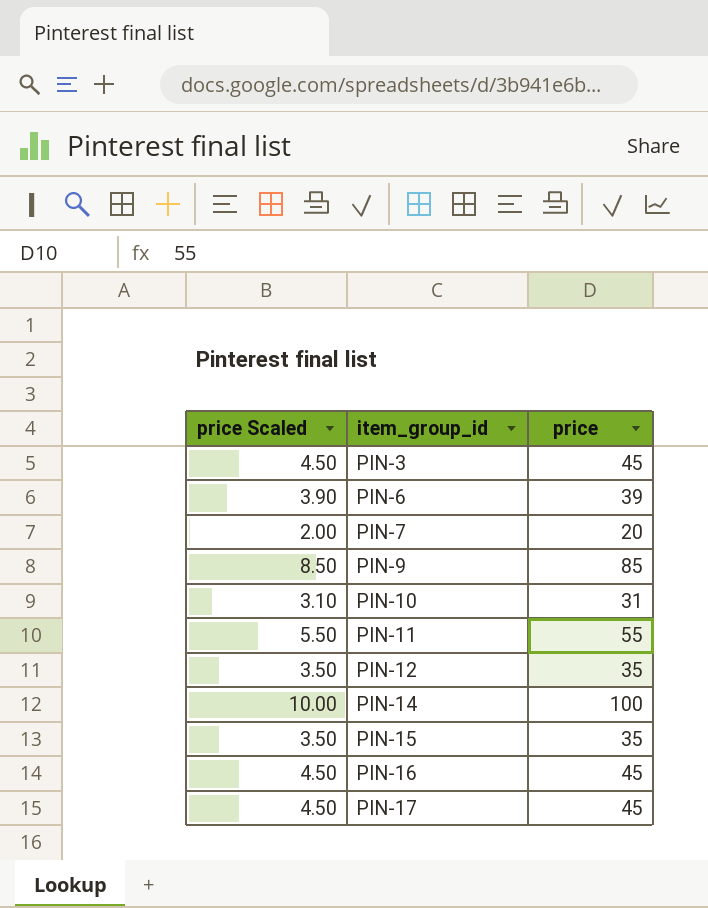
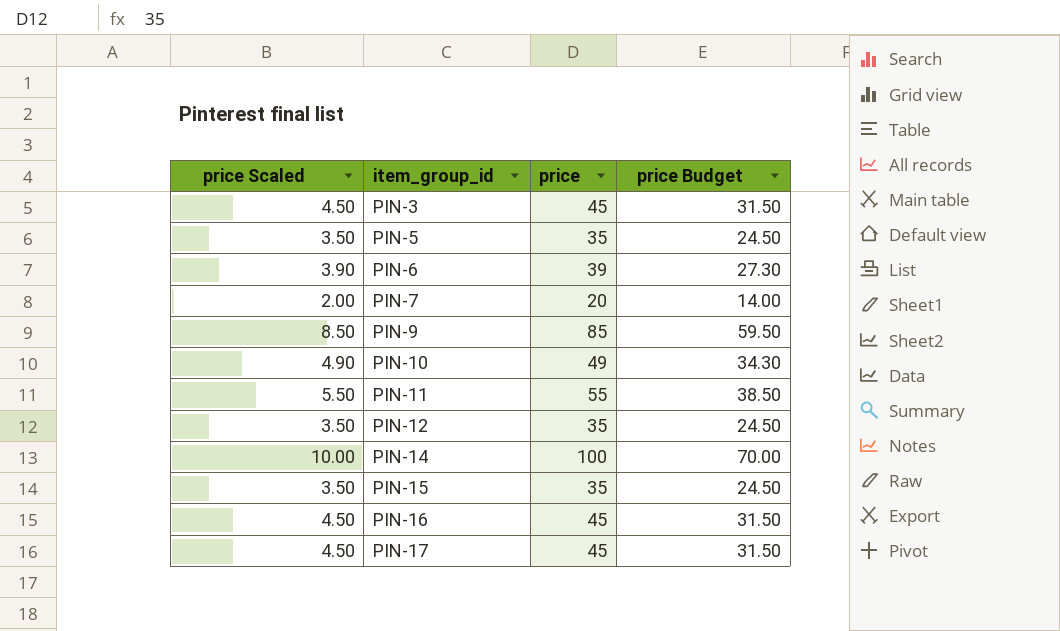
column price Budget | formula: none -> [price] * 0.7
row PIN-5: none -> 3.50 | 35 | 24.50
PIN-10 | price Scaled: 3.10 -> 4.90
PIN-10 | price: 31 -> 49

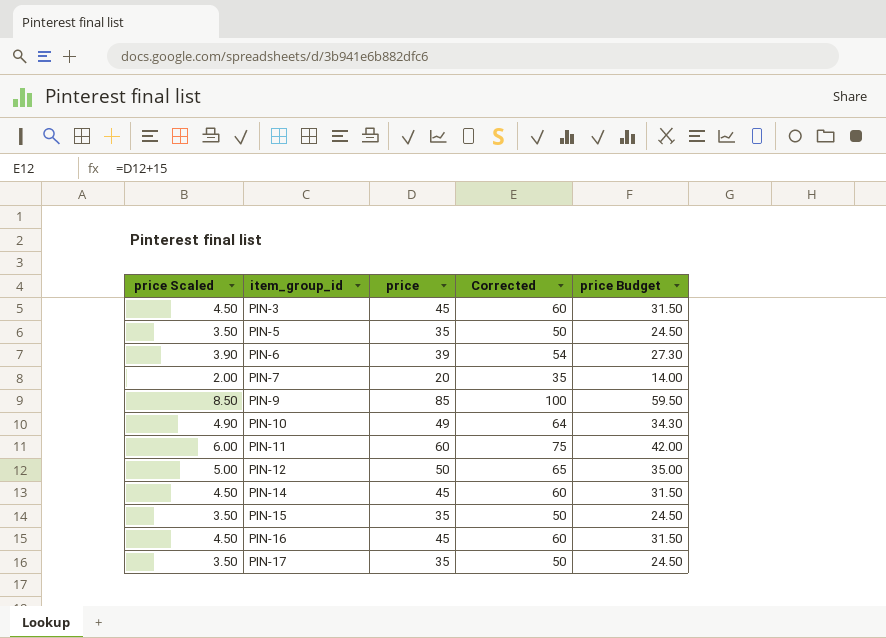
column Corrected | formula: none -> [price] + 15
PIN-11 | price Scaled: 5.50 -> 6.00
PIN-11 | price: 55 -> 60
PIN-11 | price Budget: 38.50 -> 42.00
PIN-12 | price Scaled: 3.50 -> 5.00
PIN-12 | price: 35 -> 50
PIN-12 | price Budget: 24.50 -> 35.00
PIN-14 | price Scaled: 10.00 -> 4.50
PIN-14 | price: 100 -> 45
PIN-14 | price Budget: 70.00 -> 31.50
PIN-17 | price Scaled: 4.50 -> 3.50
PIN-17 | price: 45 -> 35
PIN-17 | price Budget: 31.50 -> 24.50

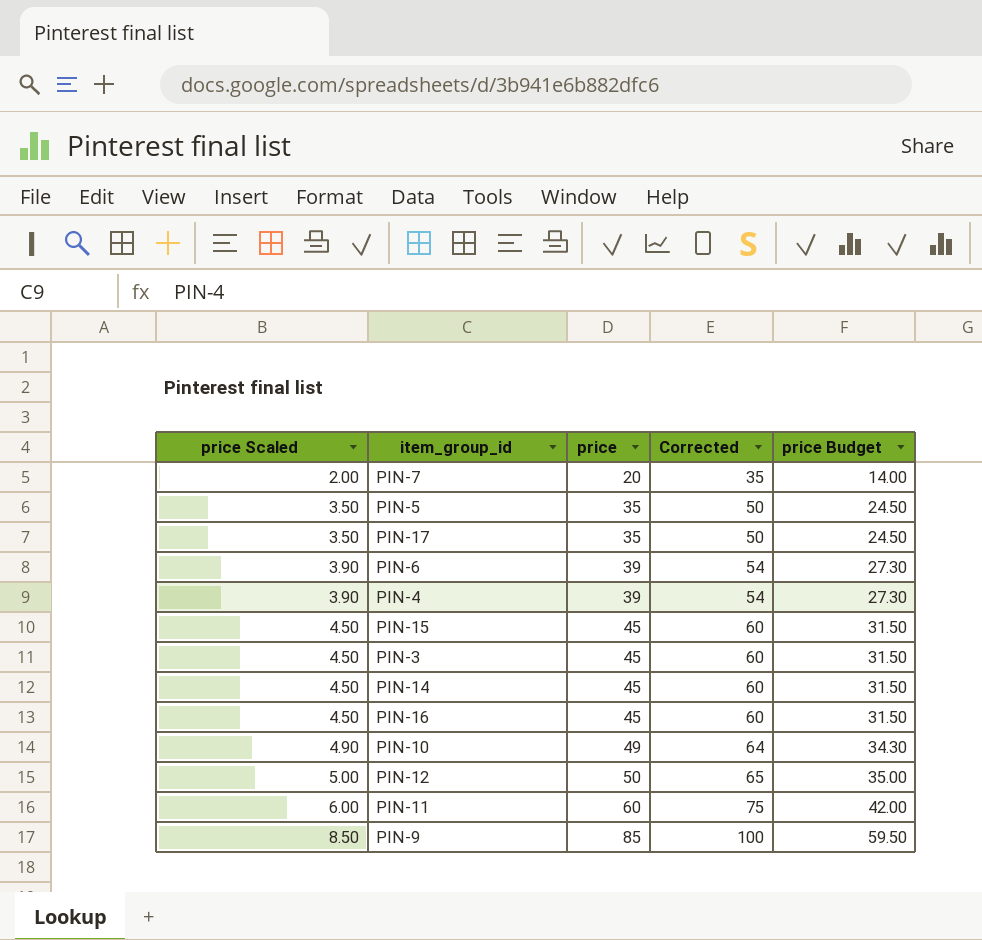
row order: item_group_id ascending -> price Scaled ascending
row PIN-4: none -> 3.90 | 39 | 54 | 27.30
PIN-15 | price Scaled: 3.50 -> 4.50
PIN-15 | price: 35 -> 45
PIN-15 | Corrected: 50 -> 60
PIN-15 | price Budget: 24.50 -> 31.50

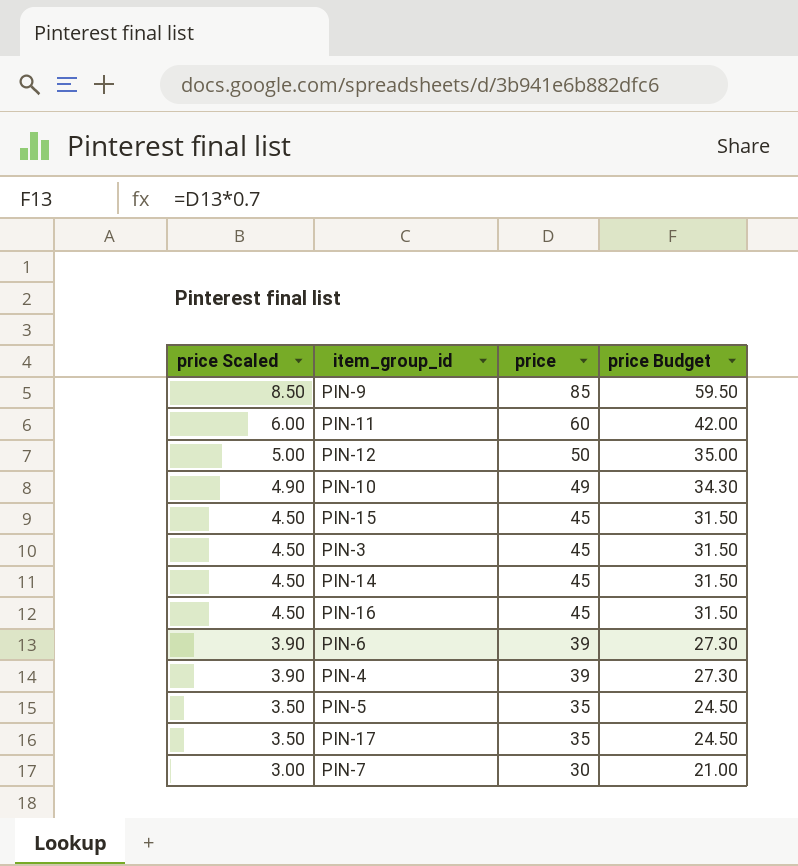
row order: price Scaled ascending -> price Scaled descending
column Corrected | formula: [price] + 15 -> none
PIN-7 | price Scaled: 2.00 -> 3.00
PIN-7 | price: 20 -> 30
PIN-7 | price Budget: 14.00 -> 21.00

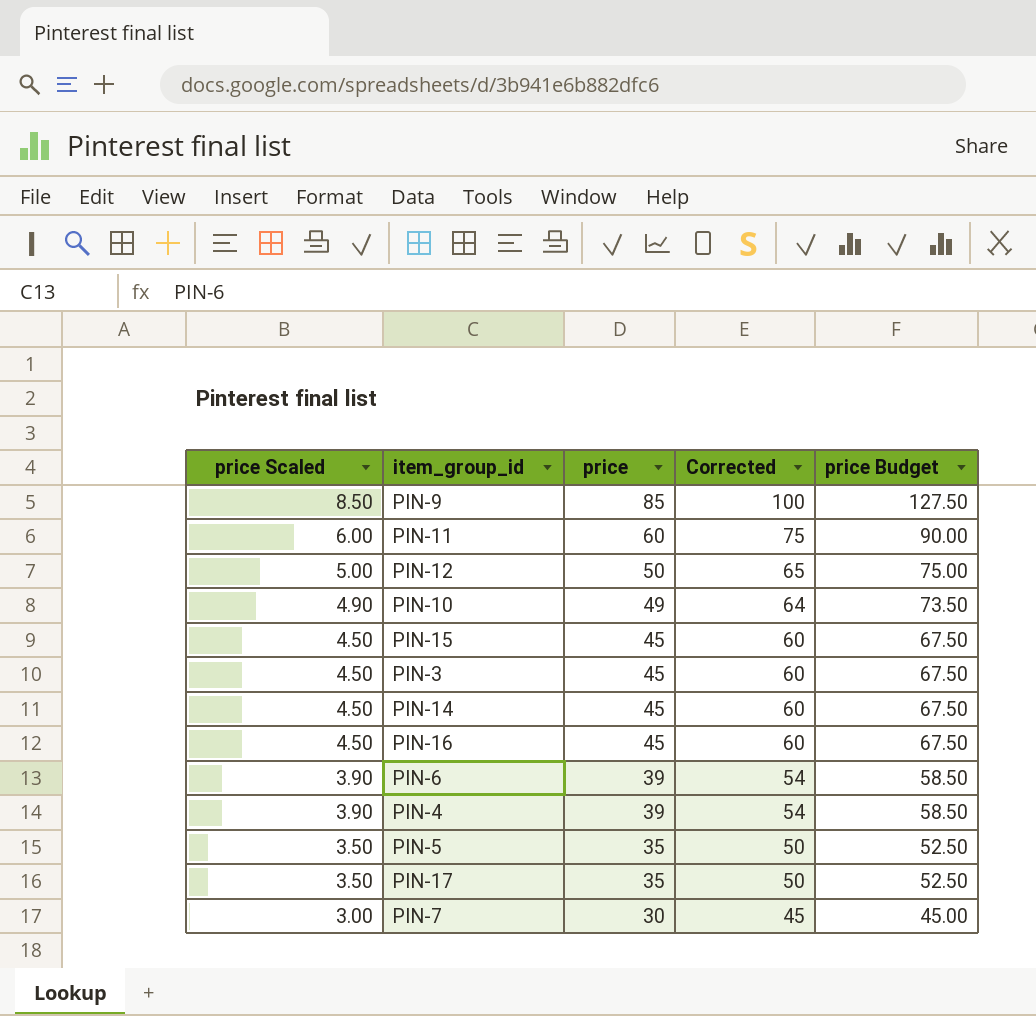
column Corrected | formula: none -> [price] + 15
column price Budget | formula: [price] * 0.7 -> [price] * 1.5

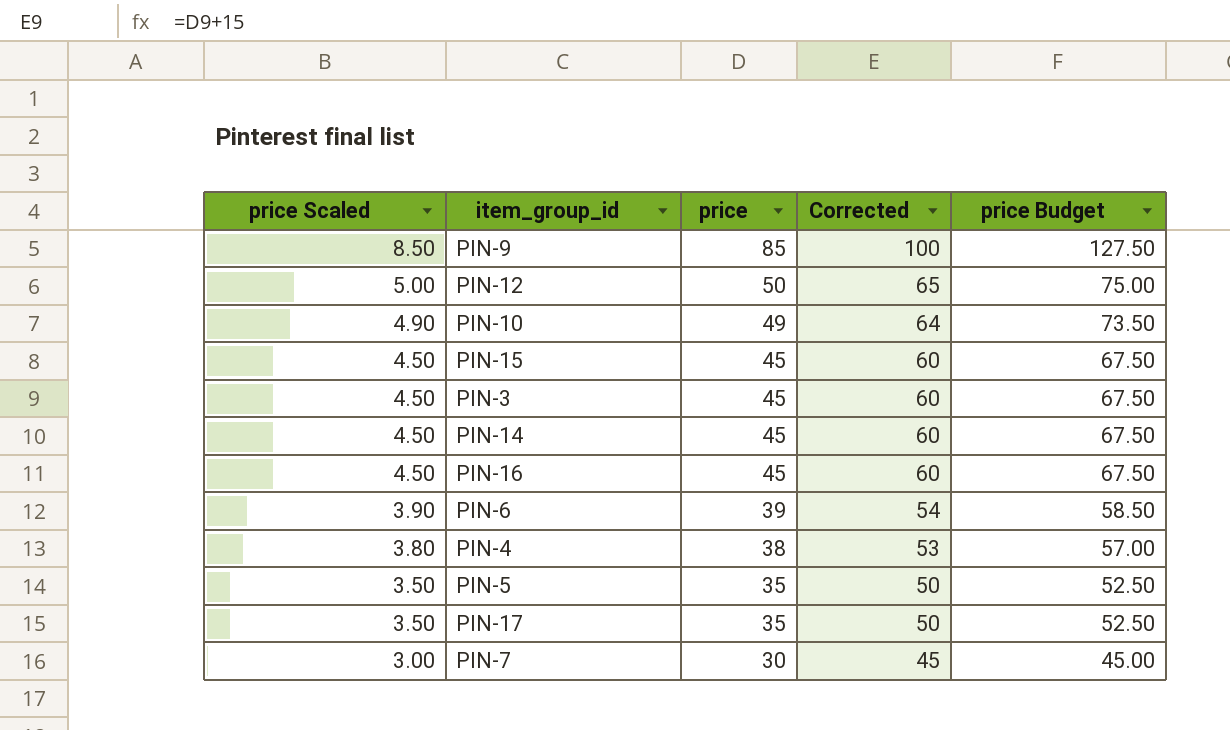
row PIN-11: 6.00 | 60 | 75 | 90.00 -> none
PIN-4 | price Scaled: 3.90 -> 3.80
PIN-4 | price: 39 -> 38
PIN-4 | Corrected: 54 -> 53
PIN-4 | price Budget: 58.50 -> 57.00

